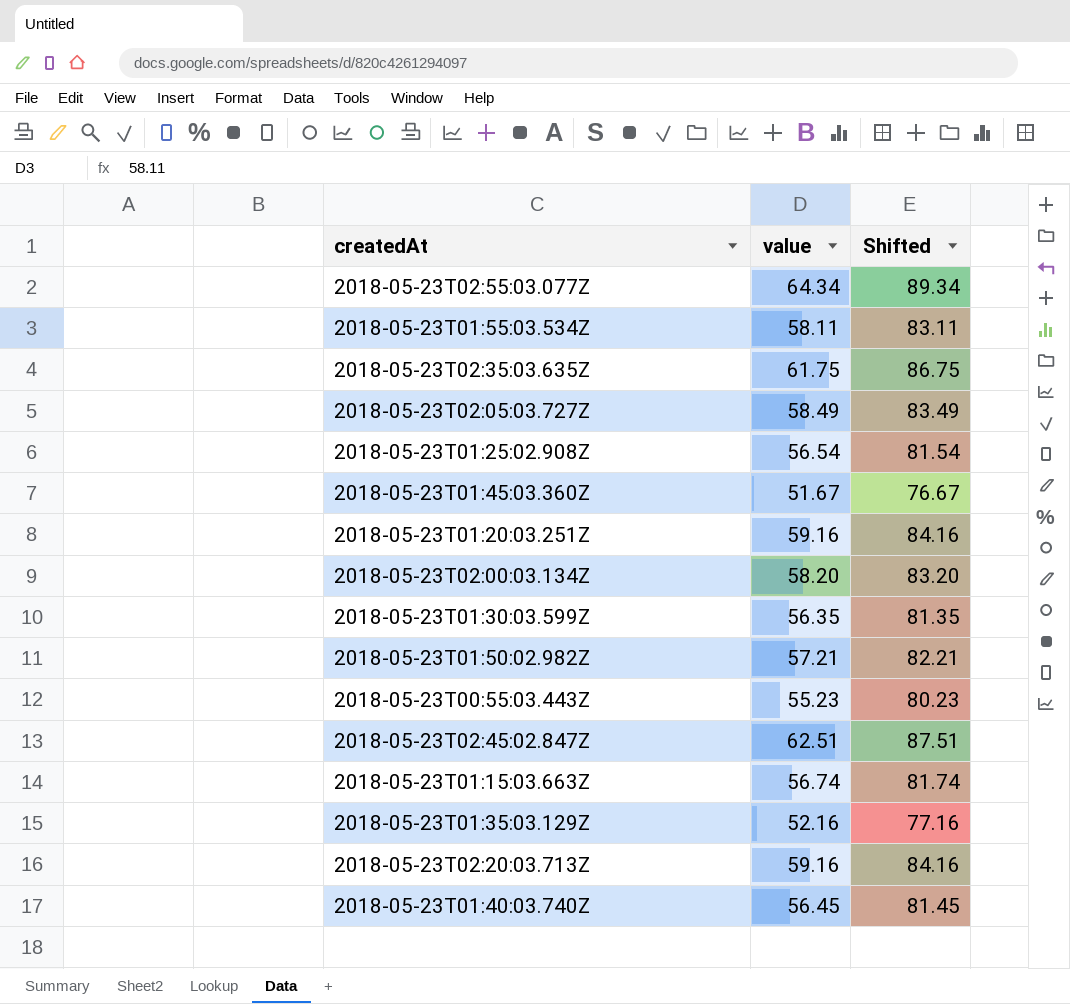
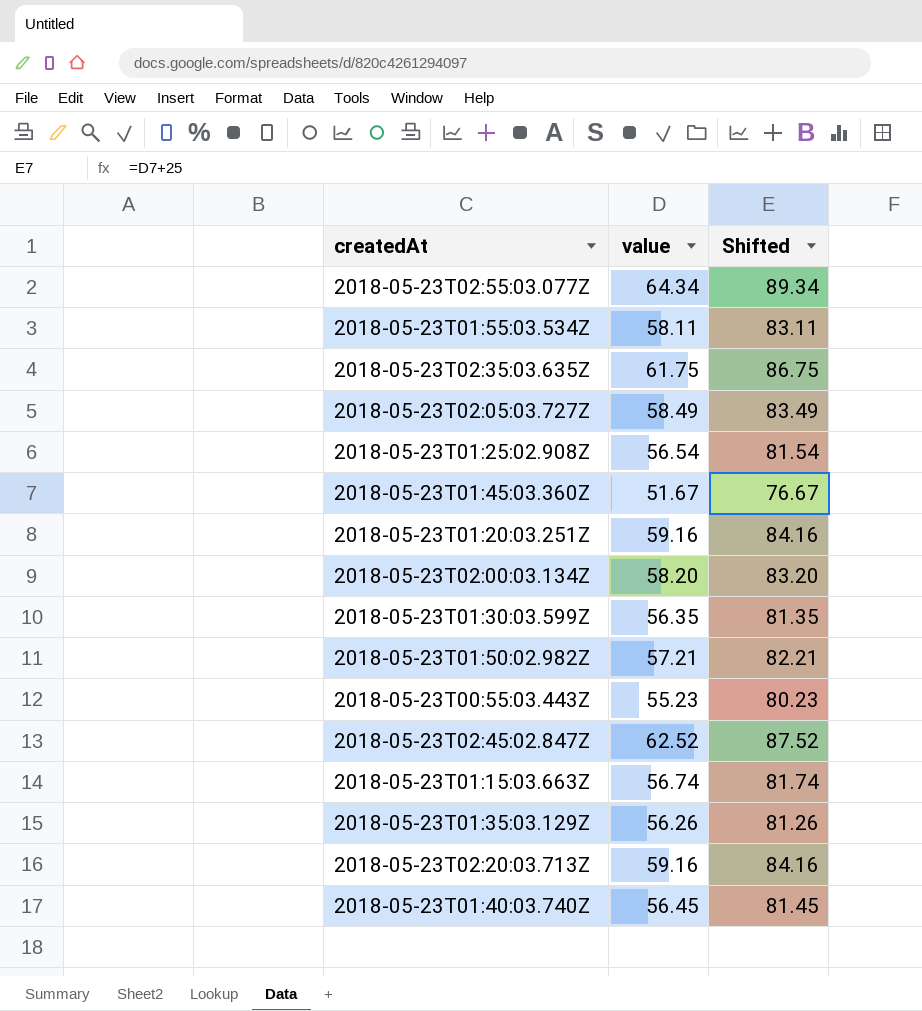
2018-05-23T02:45:02.847Z | value: 62.51 -> 62.52
2018-05-23T02:45:02.847Z | Shifted: 87.51 -> 87.52
2018-05-23T01:35:03.129Z | value: 52.16 -> 56.26
2018-05-23T01:35:03.129Z | Shifted: 77.16 -> 81.26

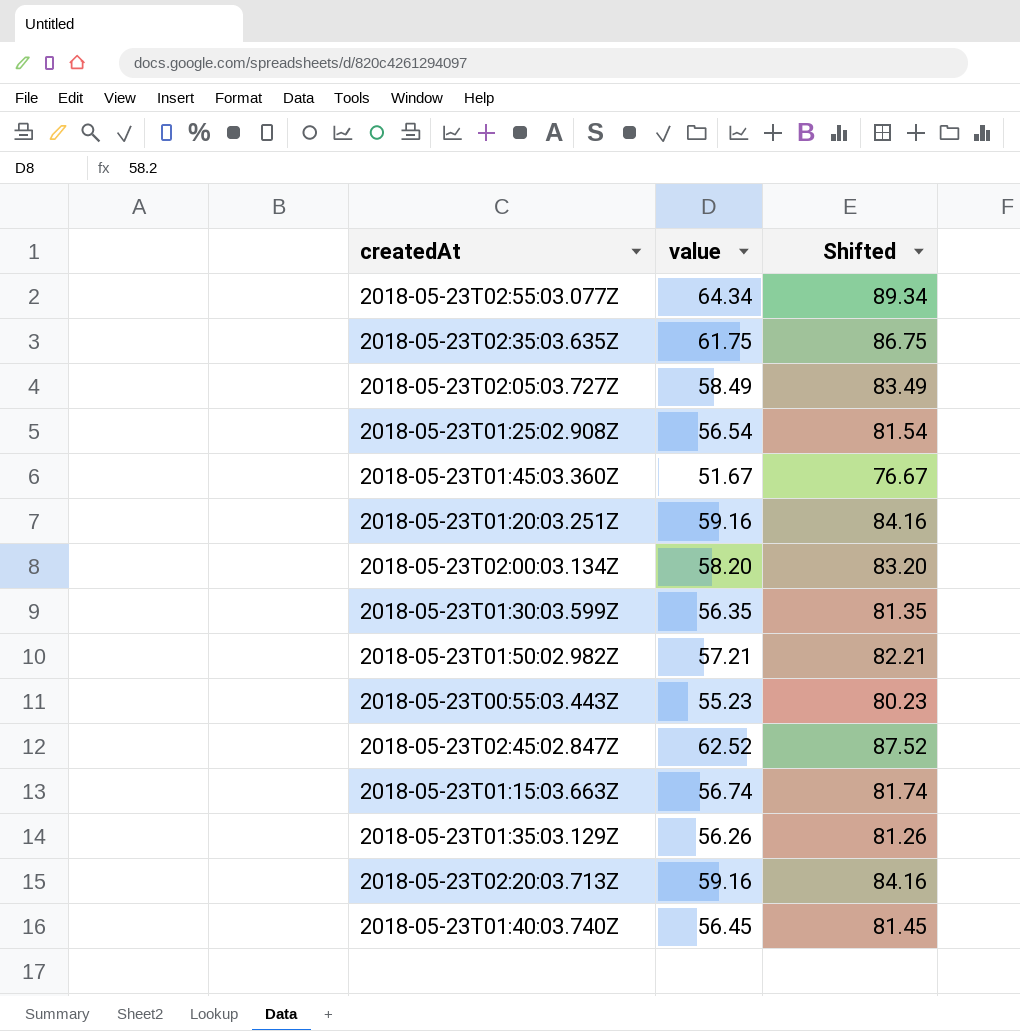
row 2018-05-23T01:55:03.534Z: 58.11 | 83.11 -> none

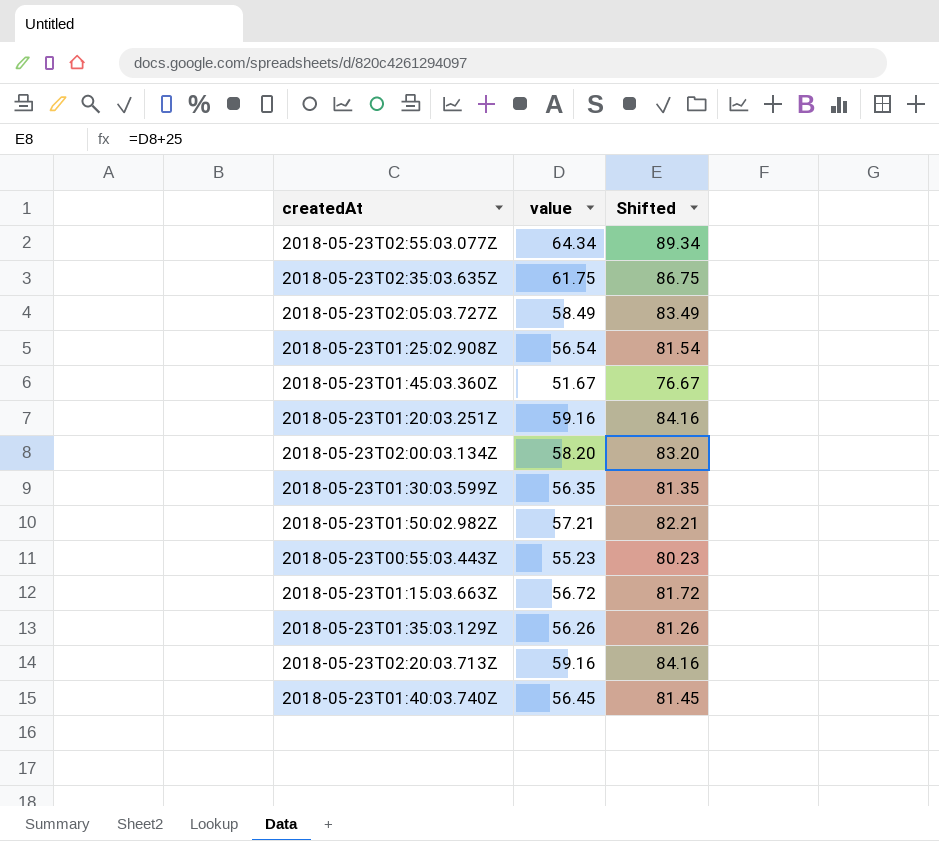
row 2018-05-23T02:45:02.847Z: 62.52 | 87.52 -> none
2018-05-23T01:15:03.663Z | value: 56.74 -> 56.72
2018-05-23T01:15:03.663Z | Shifted: 81.74 -> 81.72

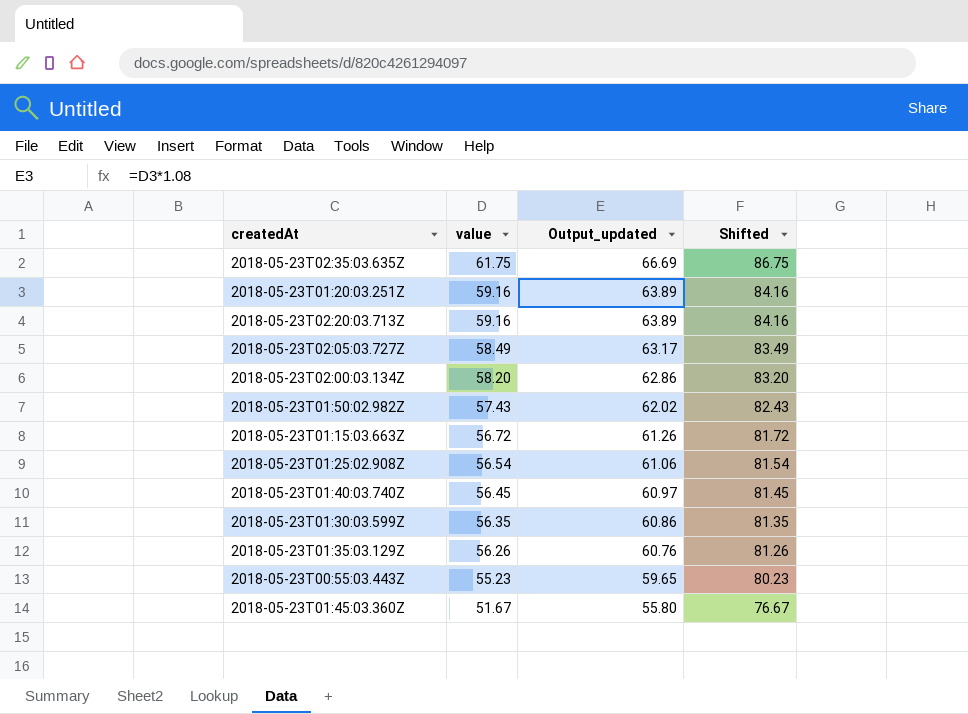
row order: none -> value descending
column Output_updated | formula: none -> [value] * 1.08
row 2018-05-23T02:55:03.077Z: 64.34 | 89.34 -> none
2018-05-23T01:50:02.982Z | value: 57.21 -> 57.43
2018-05-23T01:50:02.982Z | Shifted: 82.21 -> 82.43

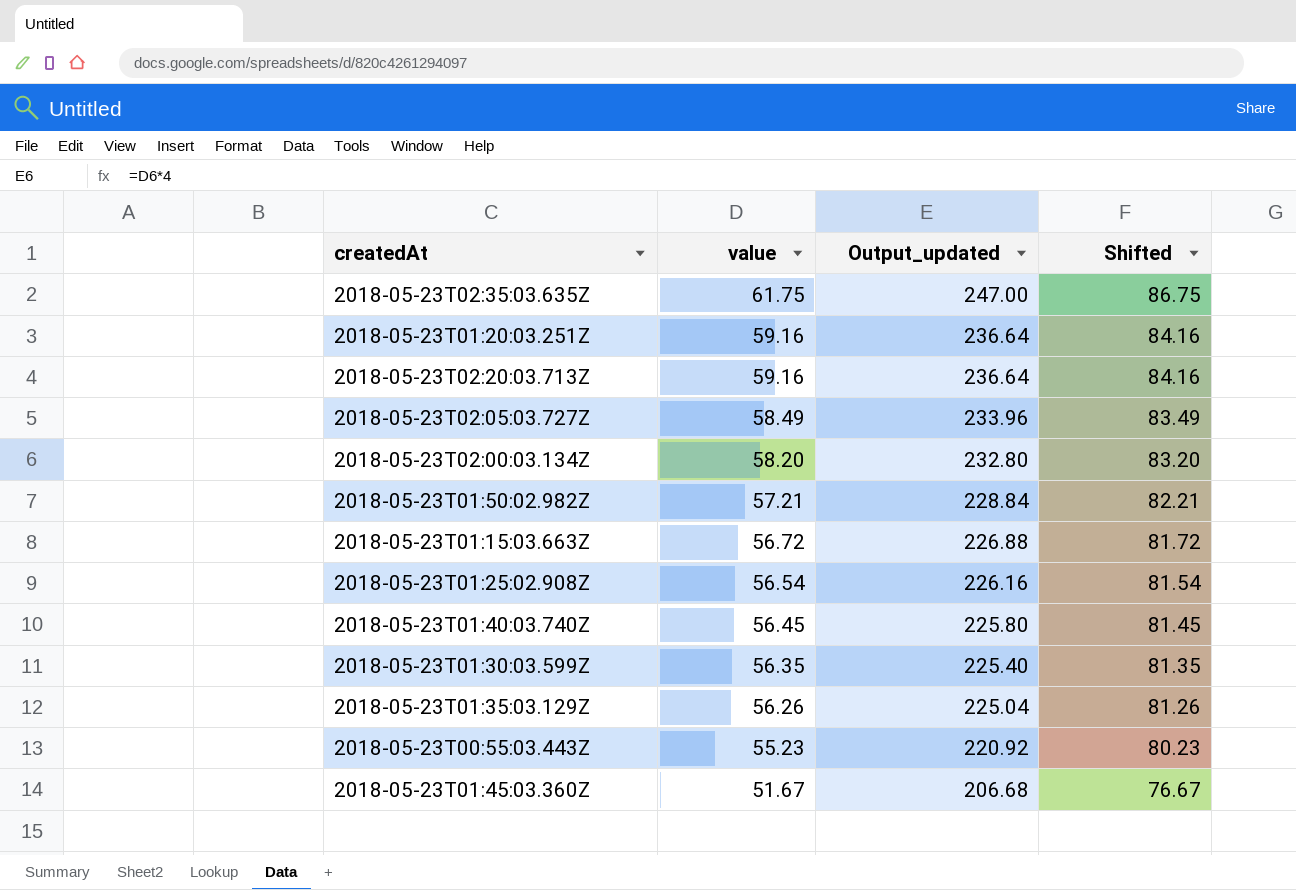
column Output_updated | formula: [value] * 1.08 -> [value] * 4
2018-05-23T01:50:02.982Z | value: 57.43 -> 57.21
2018-05-23T01:50:02.982Z | Shifted: 82.43 -> 82.21

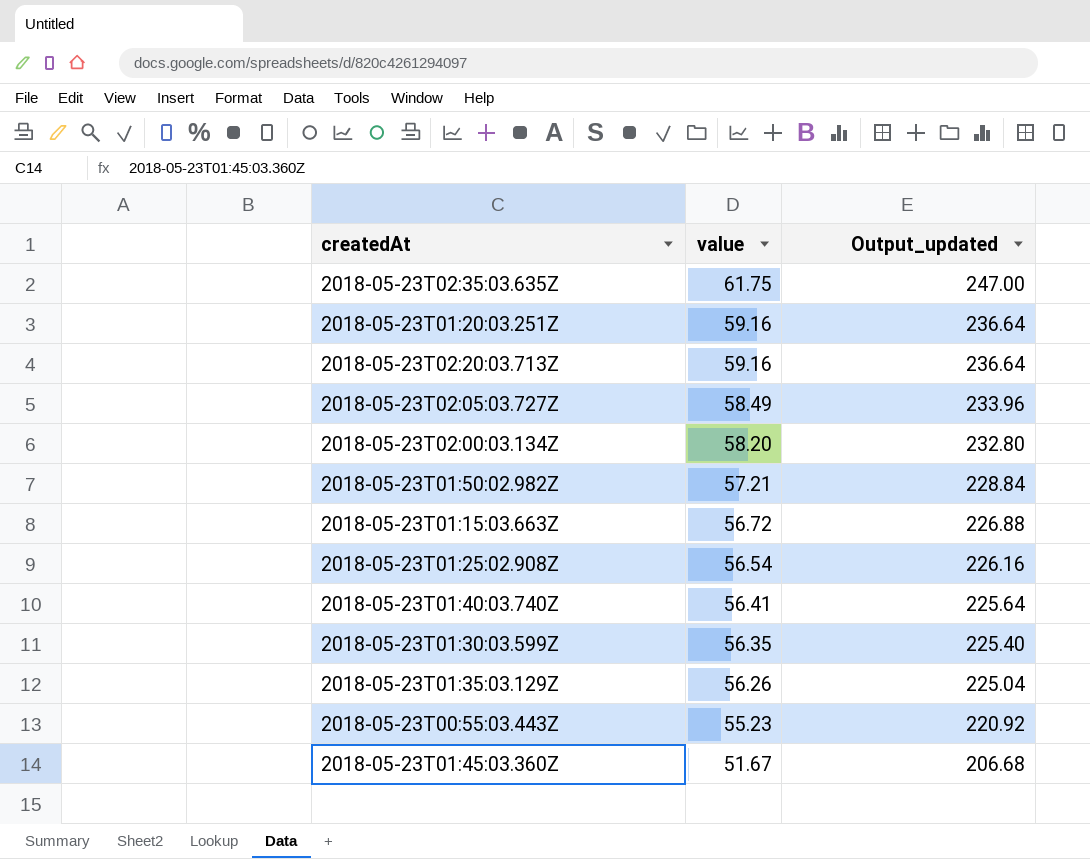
column Shifted | formula: [value] + 25 -> none
2018-05-23T01:40:03.740Z | value: 56.45 -> 56.41
2018-05-23T01:40:03.740Z | Output_updated: 225.80 -> 225.64

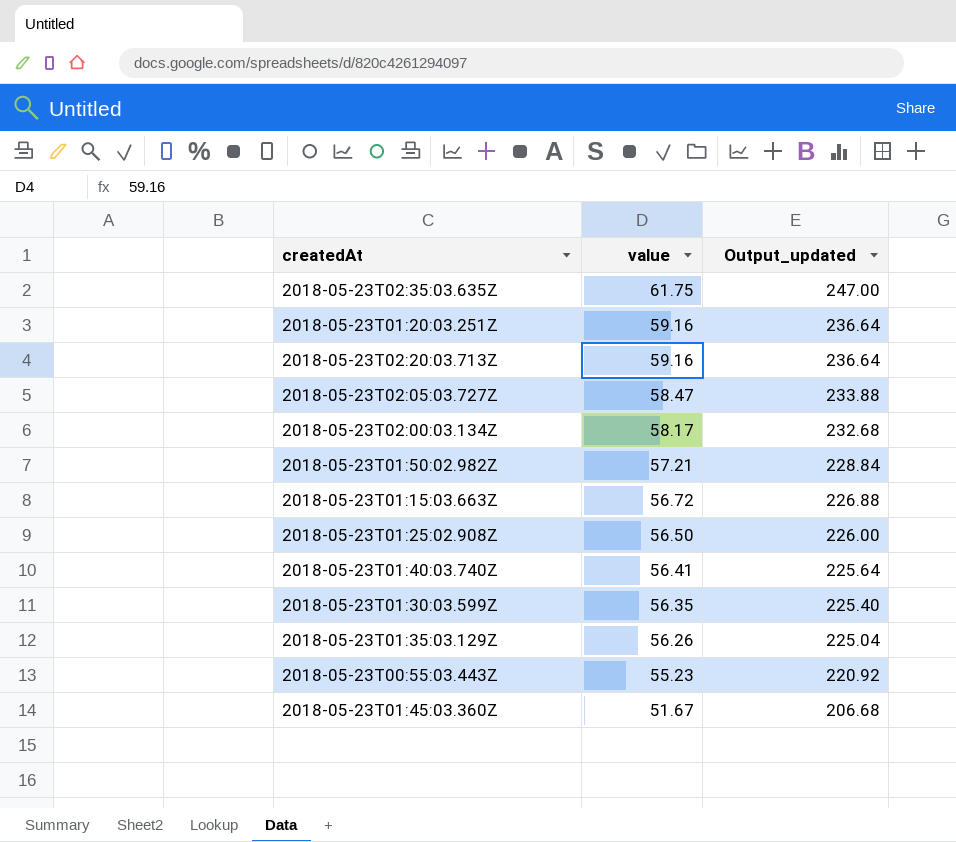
2018-05-23T02:05:03.727Z | value: 58.49 -> 58.47
2018-05-23T02:05:03.727Z | Output_updated: 233.96 -> 233.88
2018-05-23T02:00:03.134Z | value: 58.20 -> 58.17
2018-05-23T02:00:03.134Z | Output_updated: 232.80 -> 232.68
2018-05-23T01:25:02.908Z | value: 56.54 -> 56.50
2018-05-23T01:25:02.908Z | Output_updated: 226.16 -> 226.00

